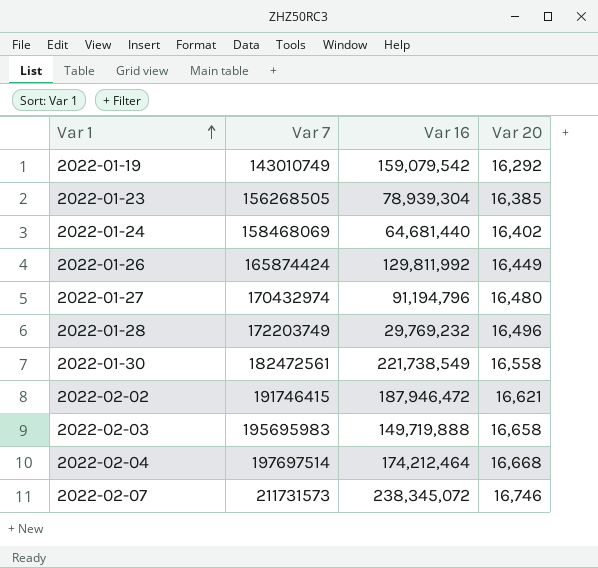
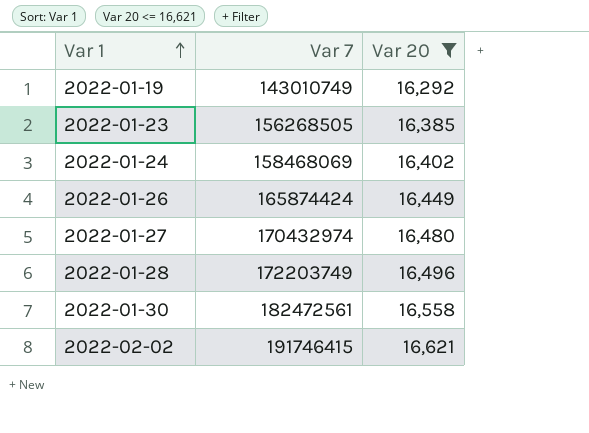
filter: none -> Var 20 <= 16,621
column Var 16 | position: 3 -> none

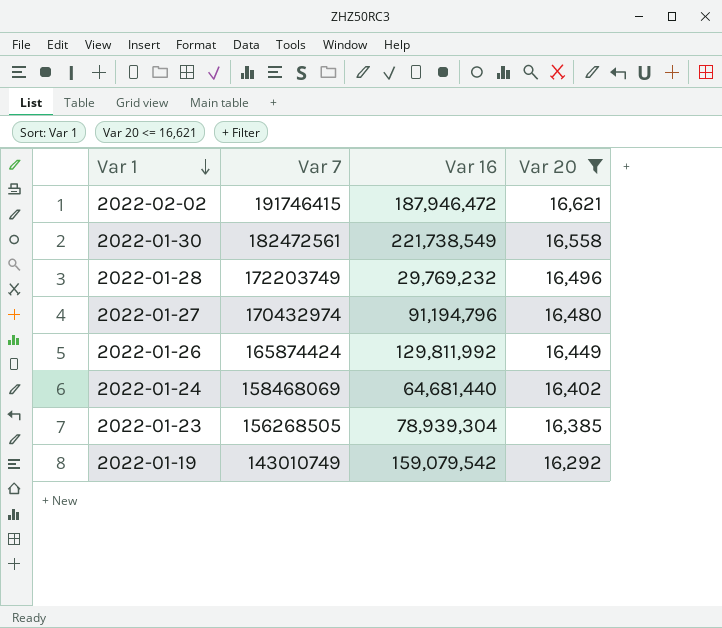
row order: Var 1 ascending -> Var 1 descending
column Var 16 | position: none -> 3

